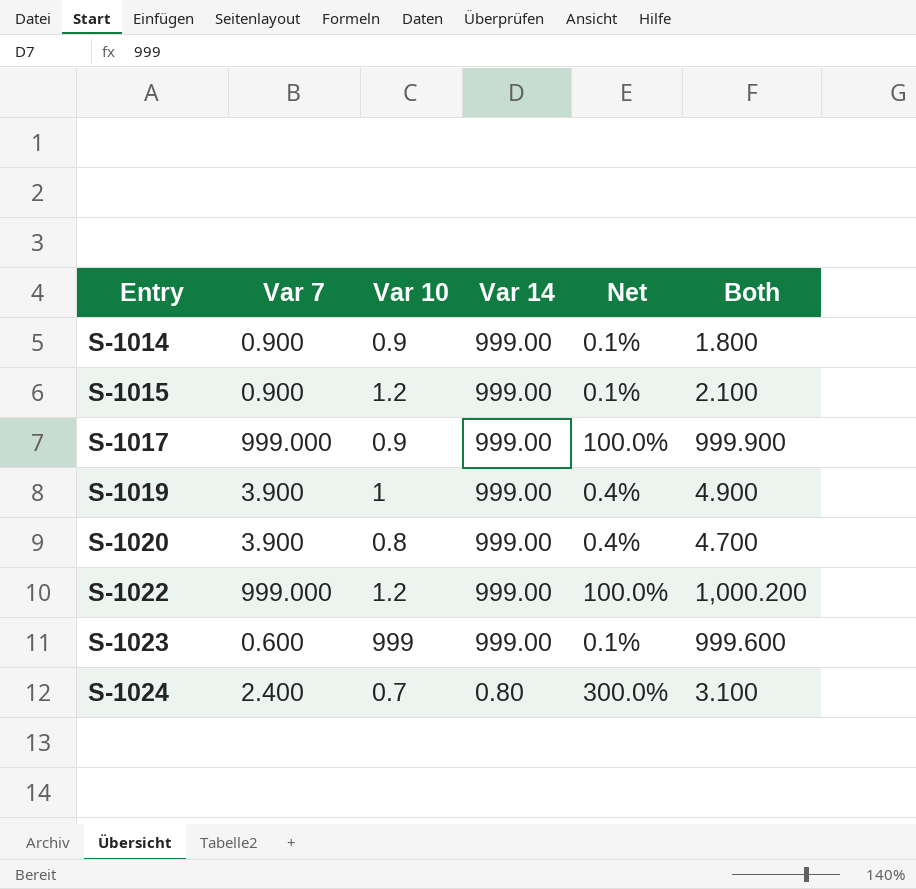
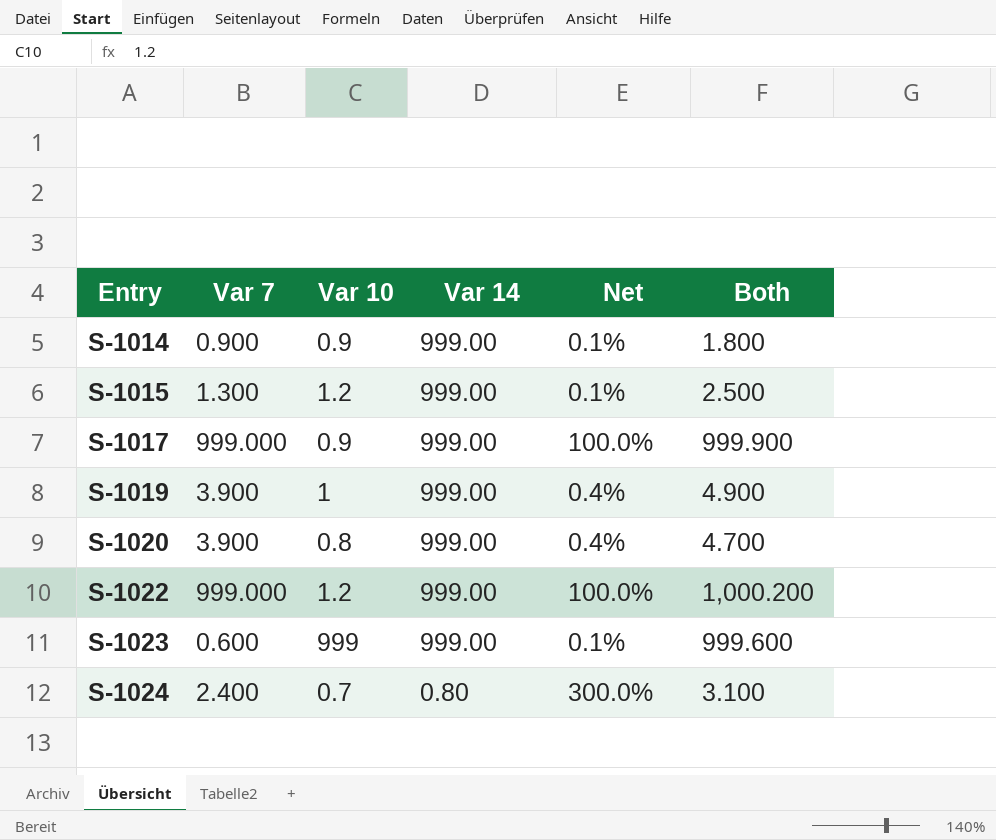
S-1015 | Var 7: 0.900 -> 1.300
S-1015 | Both: 2.100 -> 2.500

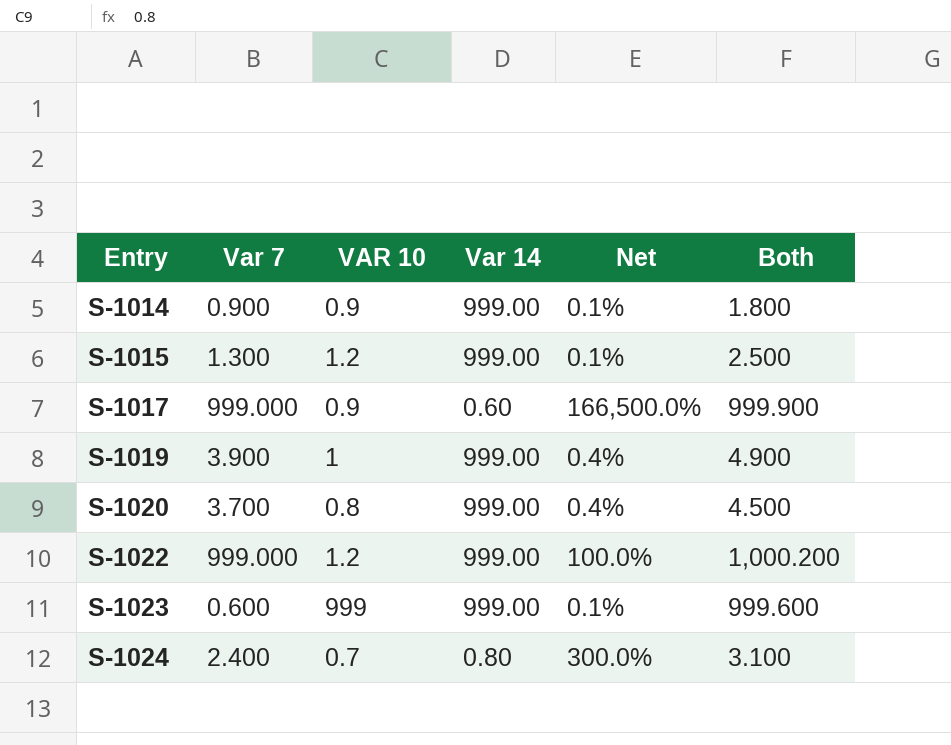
column name: Var 10 -> VAR 10
S-1017 | Var 14: 999.00 -> 0.60
S-1017 | Net: 100.0% -> 166,500.0%
S-1020 | Var 7: 3.900 -> 3.700
S-1020 | Both: 4.700 -> 4.500

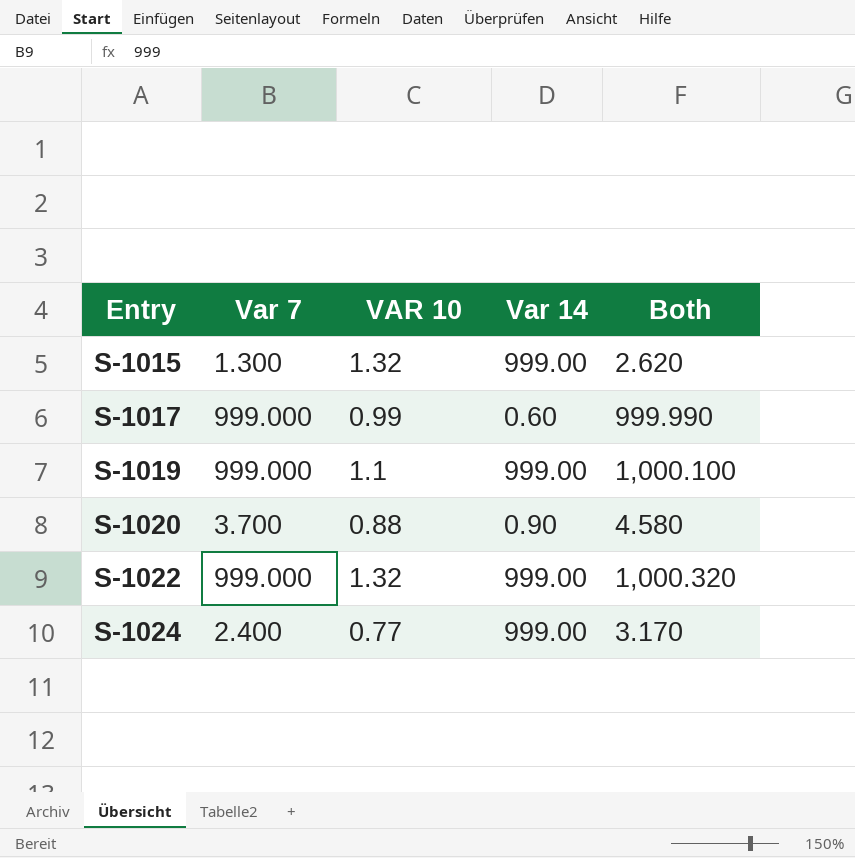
column Net | formula: [Var 7] / [Var 14] -> none
row S-1014: 0.900 | 0.9 | 999.00 | 0.1% | 1.800 -> none
row S-1023: 0.600 | 999 | 999.00 | 0.1% | 999.600 -> none
S-1015 | VAR 10: 1.2 -> 1.32
S-1015 | Both: 2.500 -> 2.620
S-1017 | VAR 10: 0.9 -> 0.99
S-1017 | Both: 999.900 -> 999.990
S-1019 | Var 7: 3.900 -> 999.000
S-1019 | VAR 10: 1 -> 1.1
S-1019 | Both: 4.900 -> 1,000.100
S-1020 | VAR 10: 0.8 -> 0.88
S-1020 | Var 14: 999.00 -> 0.90
S-1020 | Both: 4.500 -> 4.580
S-1022 | VAR 10: 1.2 -> 1.32
S-1022 | Both: 1,000.200 -> 1,000.320
S-1024 | VAR 10: 0.7 -> 0.77
S-1024 | Var 14: 0.80 -> 999.00
S-1024 | Both: 3.100 -> 3.170

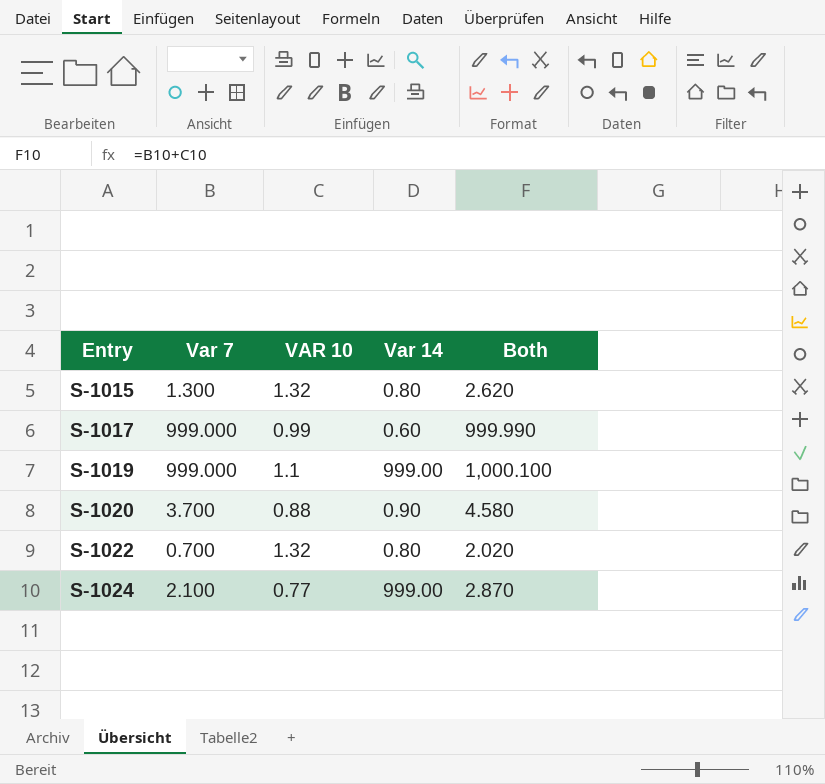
S-1015 | Var 14: 999.00 -> 0.80
S-1022 | Var 7: 999.000 -> 0.700
S-1022 | Var 14: 999.00 -> 0.80
S-1022 | Both: 1,000.320 -> 2.020
S-1024 | Var 7: 2.400 -> 2.100
S-1024 | Both: 3.170 -> 2.870

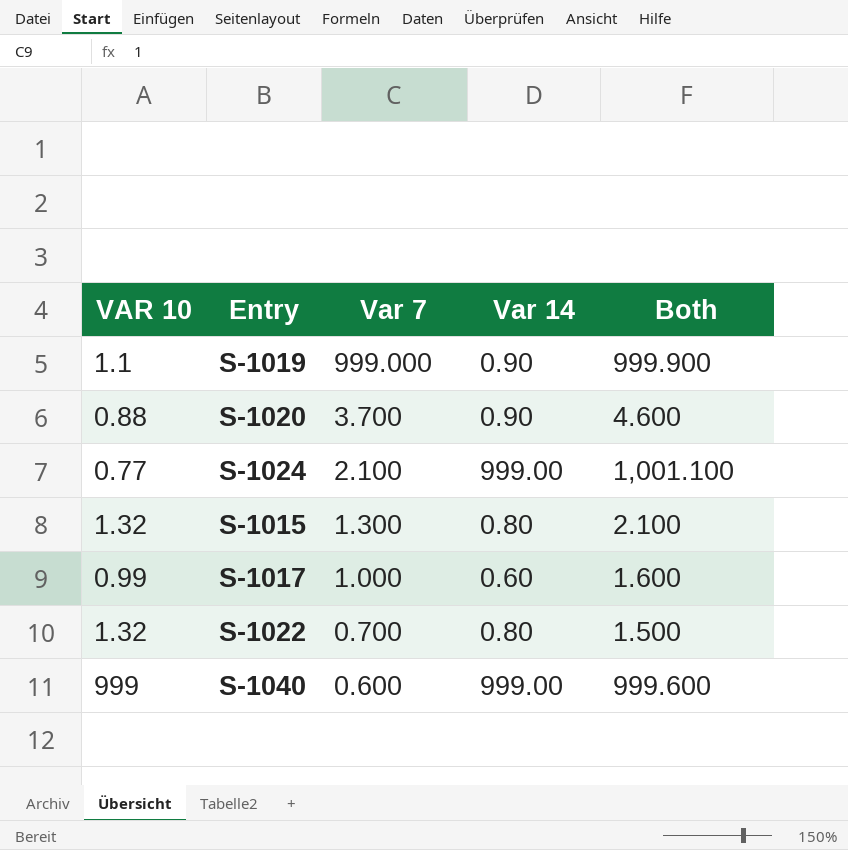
row order: Entry ascending -> Var 7 descending
column VAR 10 | position: 3 -> 1
column Both | formula: [Var 7] + [VAR 10] -> [Var 7] + [Var 14]
S-1019 | Var 14: 999.00 -> 0.90
S-1017 | Var 7: 999.000 -> 1.000
row S-1040: none -> 999 | 0.600 | 999.00 | 999.600

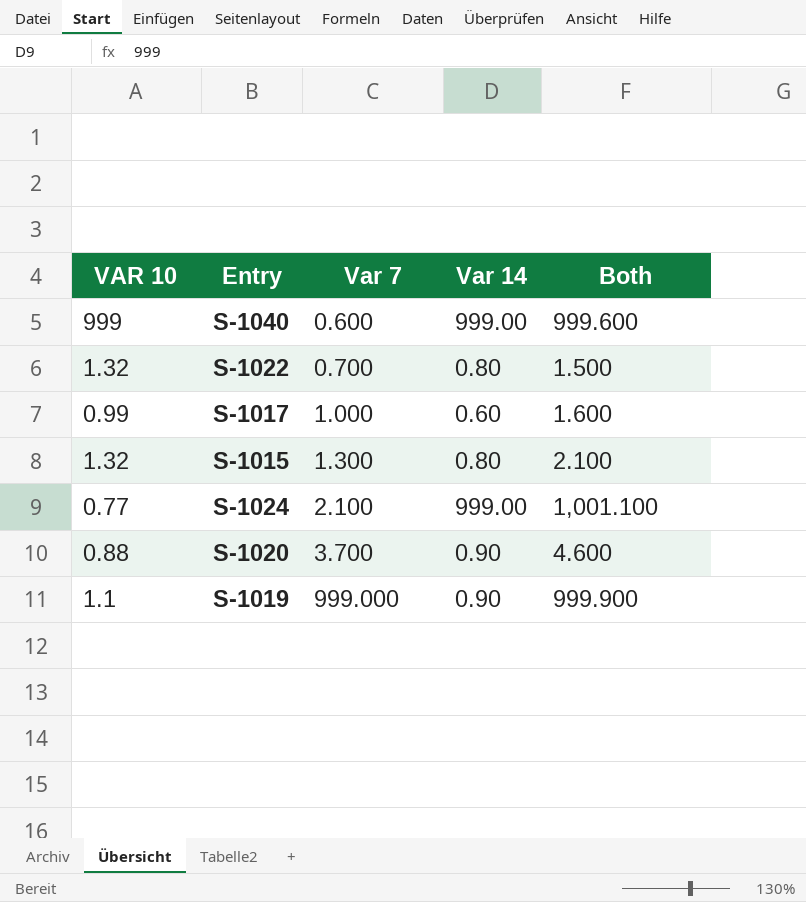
row order: Var 7 descending -> Var 7 ascending

